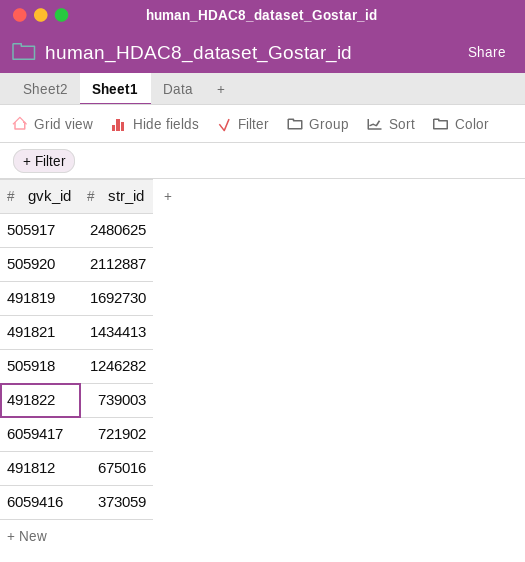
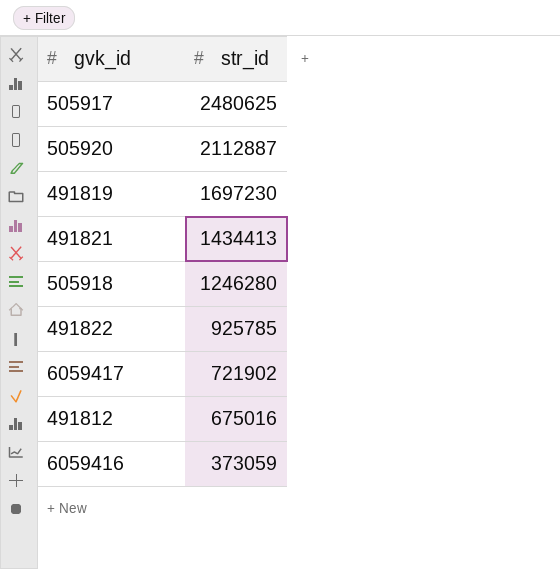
491819 | str_id: 1692730 -> 1697230
505918 | str_id: 1246282 -> 1246280
491822 | str_id: 739003 -> 925785

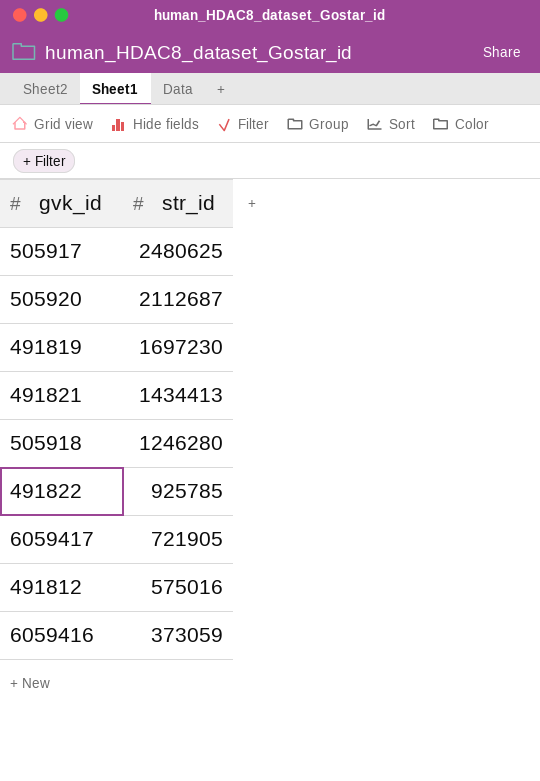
505920 | str_id: 2112887 -> 2112687
6059417 | str_id: 721902 -> 721905
491812 | str_id: 675016 -> 575016

